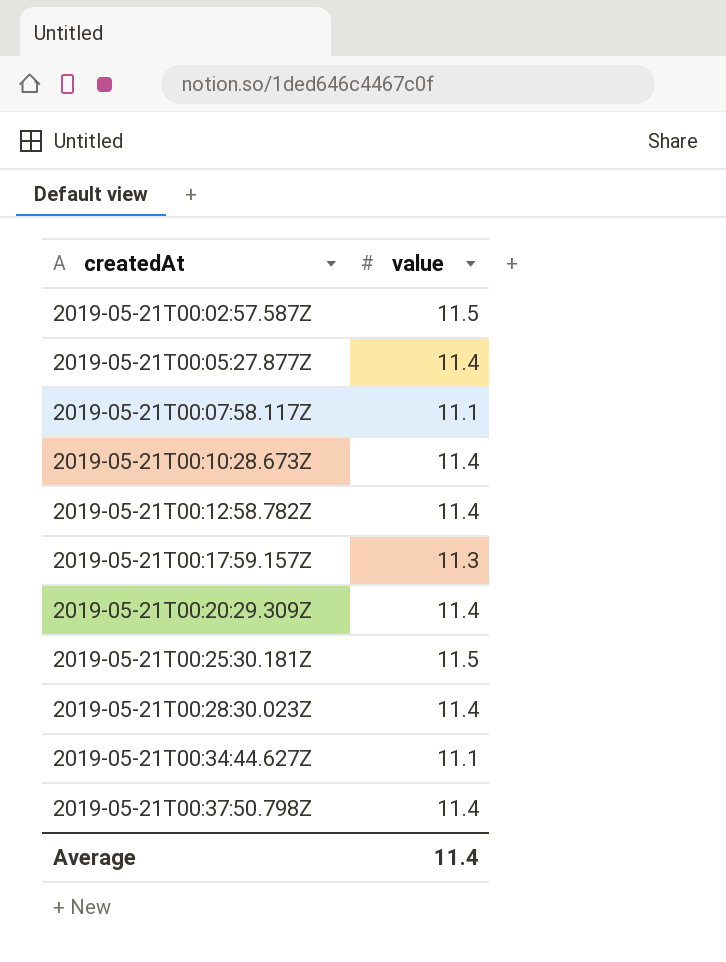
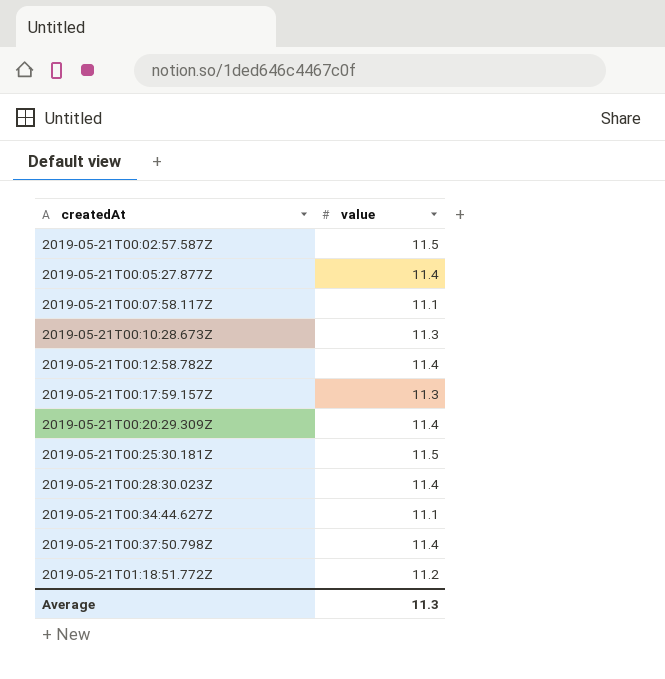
2019-05-21T00:10:28.673Z | value: 11.4 -> 11.3
row 2019-05-21T01:18:51.772Z: none -> 11.2
Average | value: 11.4 -> 11.3

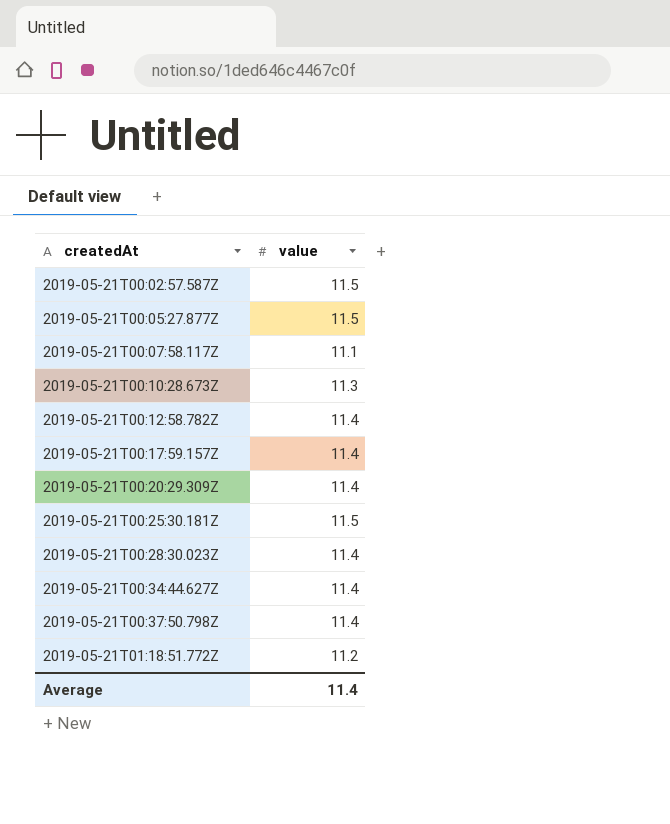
2019-05-21T00:05:27.877Z | value: 11.4 -> 11.5
2019-05-21T00:17:59.157Z | value: 11.3 -> 11.4
2019-05-21T00:34:44.627Z | value: 11.1 -> 11.4
Average | value: 11.3 -> 11.4

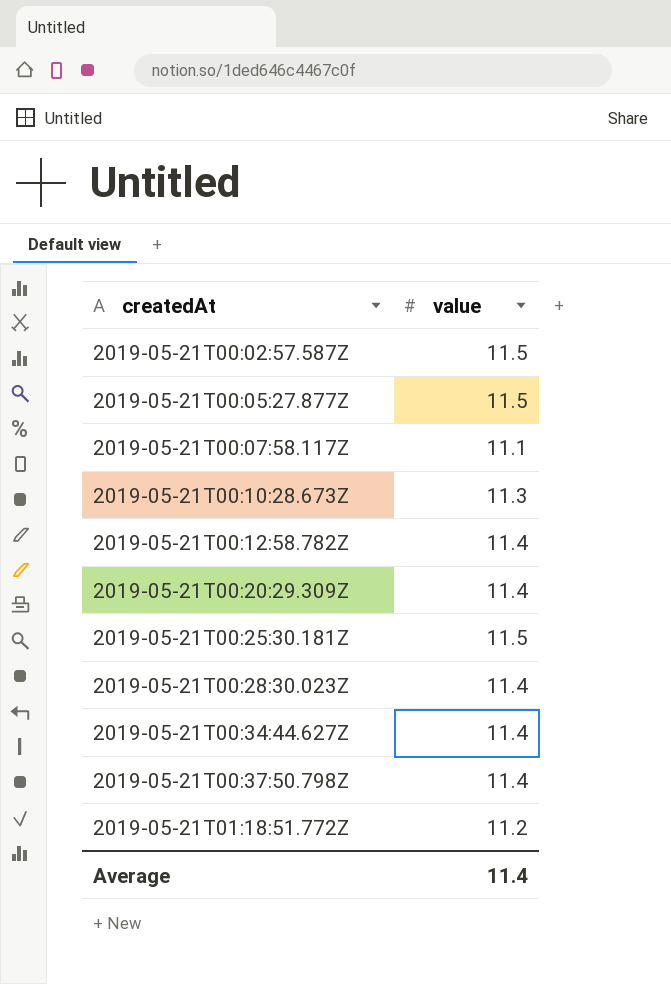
row 2019-05-21T00:17:59.157Z: 11.4 -> none

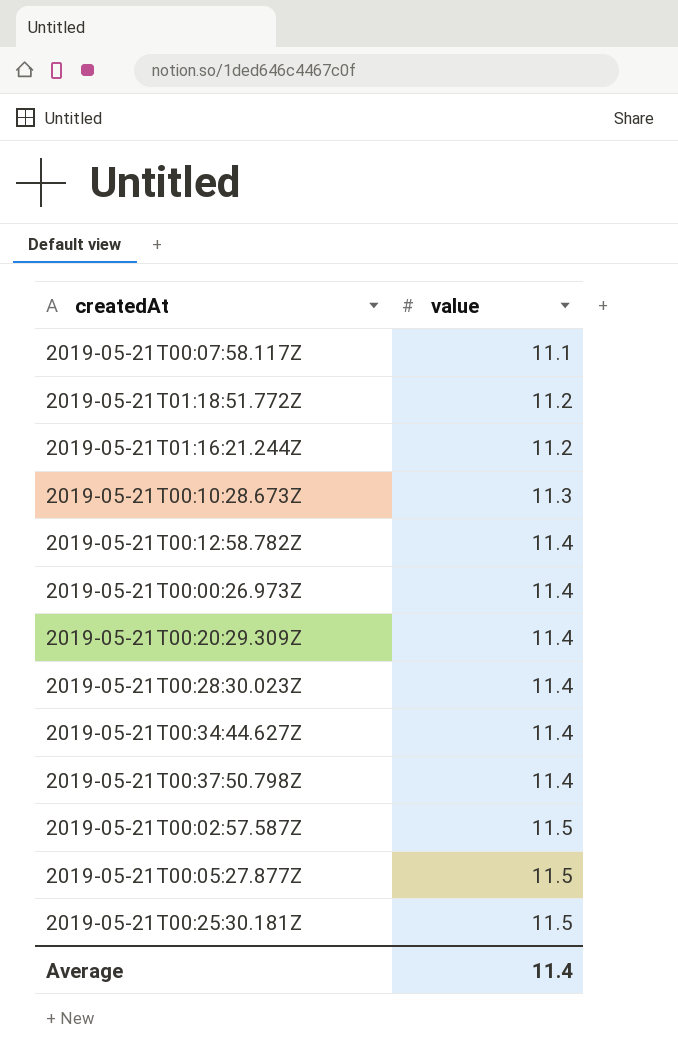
row order: createdAt ascending -> value ascending
row 2019-05-21T01:16:21.244Z: none -> 11.2
row 2019-05-21T00:00:26.973Z: none -> 11.4

